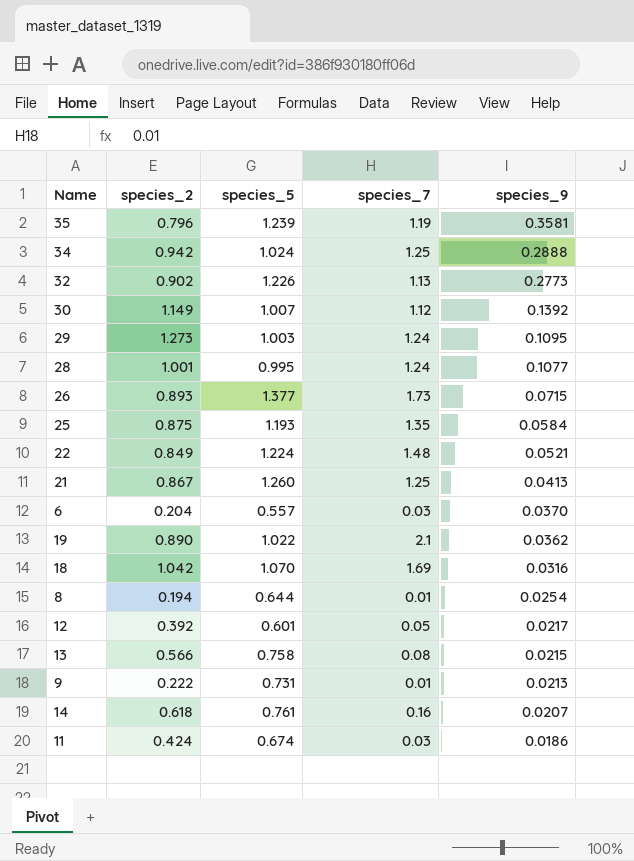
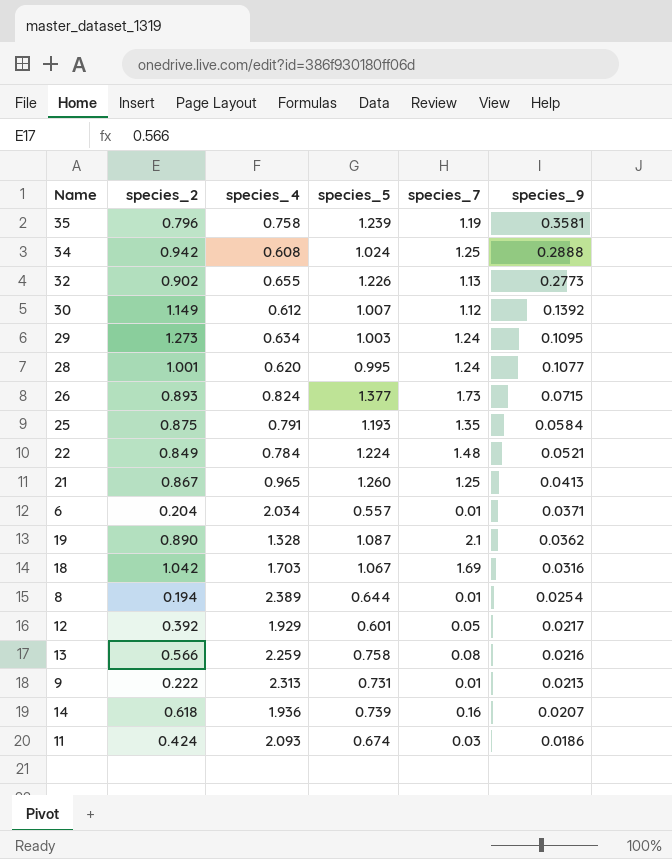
column species_4 | position: none -> 3
6 | species_7: 0.03 -> 0.01
6 | species_9: 0.0370 -> 0.0371
19 | species_5: 1.022 -> 1.087
18 | species_5: 1.070 -> 1.067
13 | species_9: 0.0215 -> 0.0216
14 | species_5: 0.761 -> 0.739

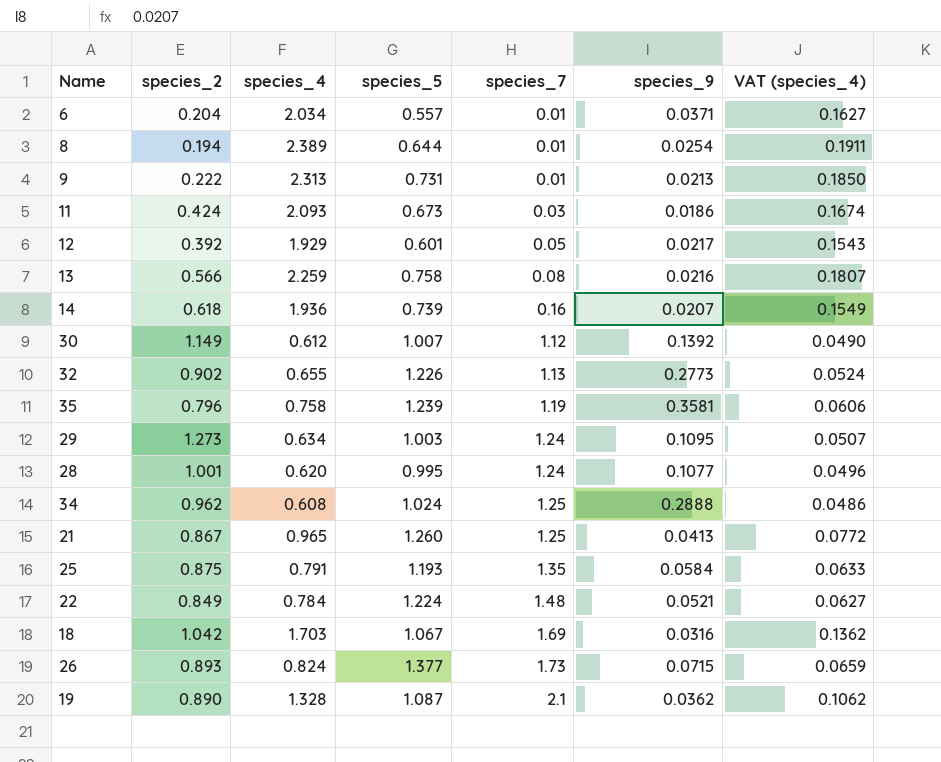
row order: species_9 descending -> species_7 ascending
column VAT (species_4) | formula: none -> [species_4] * 0.08
11 | species_5: 0.674 -> 0.673
34 | species_2: 0.942 -> 0.962

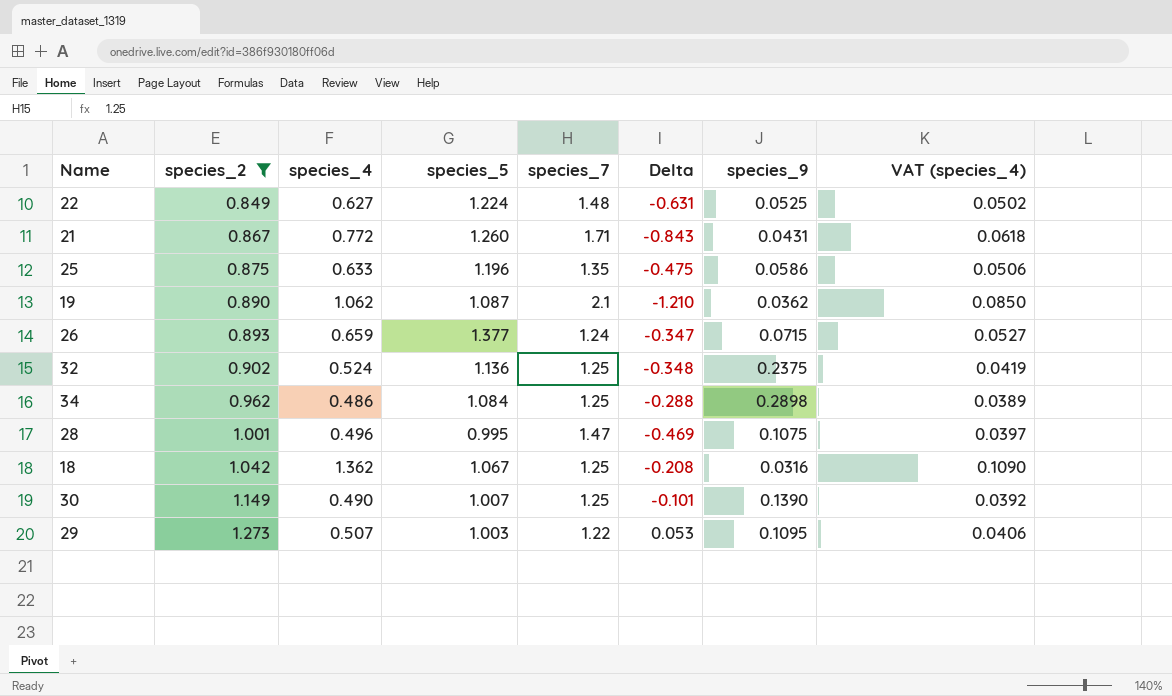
filter: none -> species_2 >= 0.849
row order: species_7 ascending -> species_2 ascending
column Delta | formula: none -> [species_2] - [species_7]
22 | species_4: 0.784 -> 0.627
22 | species_9: 0.0521 -> 0.0525
22 | VAT (species_4): 0.0627 -> 0.0502
21 | species_4: 0.965 -> 0.772
21 | species_7: 1.25 -> 1.71
21 | species_9: 0.0413 -> 0.0431
21 | VAT (species_4): 0.0772 -> 0.0618
25 | species_4: 0.791 -> 0.633
25 | species_5: 1.193 -> 1.196
25 | species_9: 0.0584 -> 0.0586
25 | VAT (species_4): 0.0633 -> 0.0506
19 | species_4: 1.328 -> 1.062
19 | VAT (species_4): 0.1062 -> 0.0850
26 | species_4: 0.824 -> 0.659
26 | species_7: 1.73 -> 1.24
26 | VAT (species_4): 0.0659 -> 0.0527
32 | species_4: 0.655 -> 0.524
32 | species_5: 1.226 -> 1.136
32 | species_7: 1.13 -> 1.25
32 | species_9: 0.2773 -> 0.2375
32 | VAT (species_4): 0.0524 -> 0.0419
34 | species_4: 0.608 -> 0.486
34 | species_5: 1.024 -> 1.084
34 | species_9: 0.2888 -> 0.2898
34 | VAT (species_4): 0.0486 -> 0.0389
28 | species_4: 0.620 -> 0.496
28 | species_7: 1.24 -> 1.47
28 | species_9: 0.1077 -> 0.1075
28 | VAT (species_4): 0.0496 -> 0.0397
18 | species_4: 1.703 -> 1.362
18 | species_7: 1.69 -> 1.25
18 | VAT (species_4): 0.1362 -> 0.1090
30 | species_4: 0.612 -> 0.490
30 | species_7: 1.12 -> 1.25
30 | species_9: 0.1392 -> 0.1390
30 | VAT (species_4): 0.0490 -> 0.0392
29 | species_4: 0.634 -> 0.507
29 | species_7: 1.24 -> 1.22
29 | VAT (species_4): 0.0507 -> 0.0406

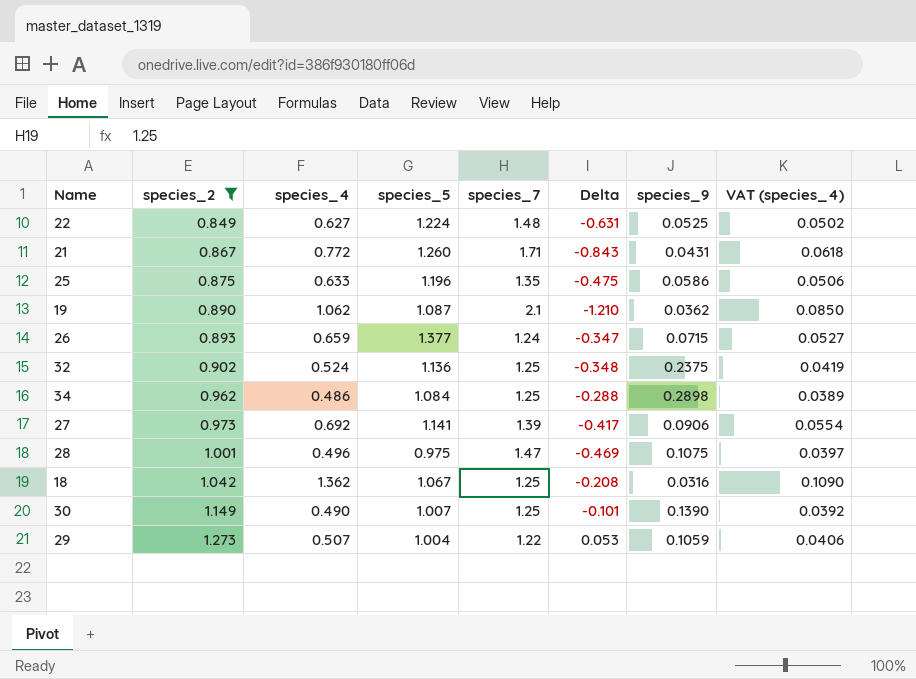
row 27: none -> 0.973 | 0.692 | 1.141 | 1.39 | -0.417 | 0.0906 | 0.0554
28 | species_5: 0.995 -> 0.975
29 | species_5: 1.003 -> 1.004
29 | species_9: 0.1095 -> 0.1059

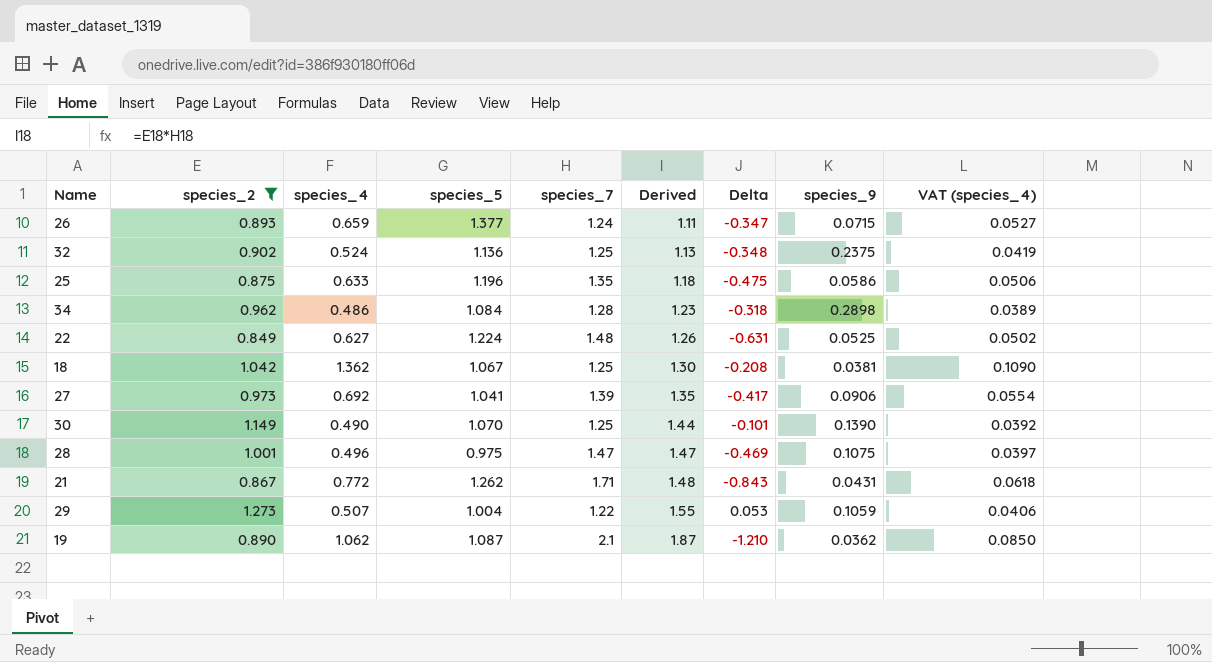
row order: species_2 ascending -> Derived ascending
column Derived | formula: none -> [species_2] * [species_7]
34 | species_7: 1.25 -> 1.28
34 | Delta: -0.288 -> -0.318
18 | species_9: 0.0316 -> 0.0381
27 | species_5: 1.141 -> 1.041
30 | species_5: 1.007 -> 1.070
21 | species_5: 1.260 -> 1.262

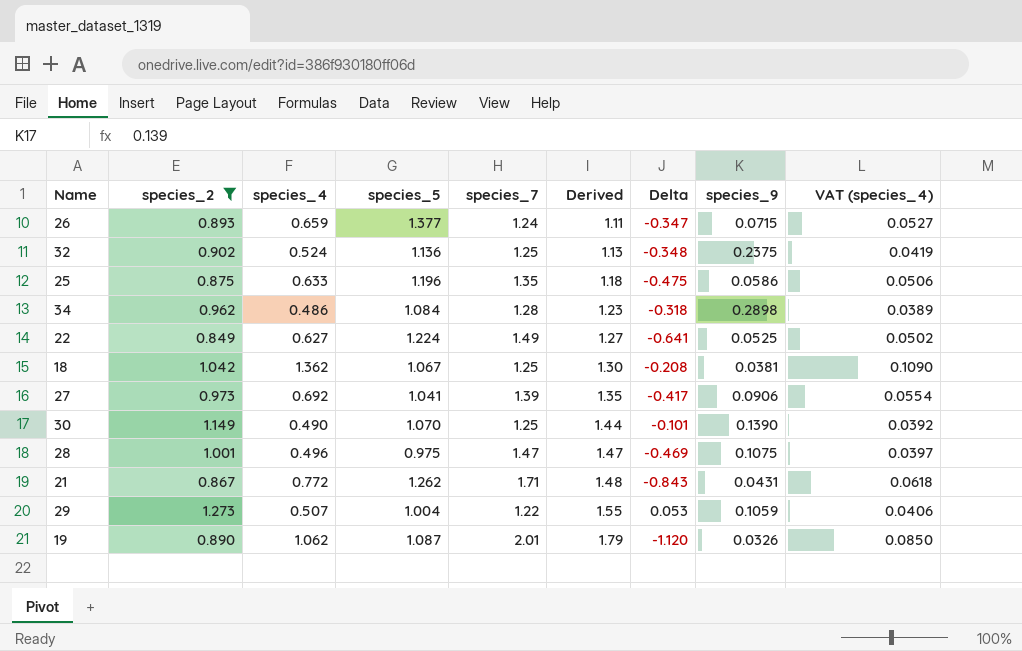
22 | species_7: 1.48 -> 1.49
22 | Derived: 1.26 -> 1.27
22 | Delta: -0.631 -> -0.641
19 | species_7: 2.1 -> 2.01
19 | Derived: 1.87 -> 1.79
19 | Delta: -1.210 -> -1.120
19 | species_9: 0.0362 -> 0.0326

